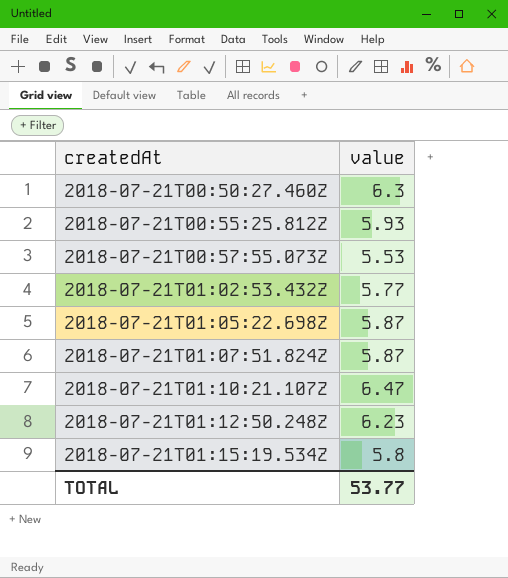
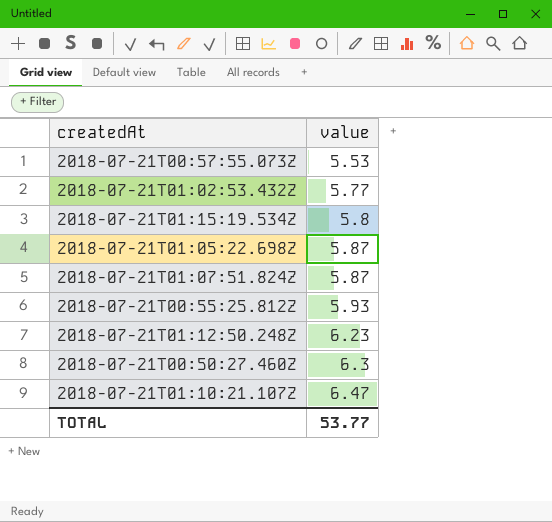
row order: createdAt ascending -> value ascending

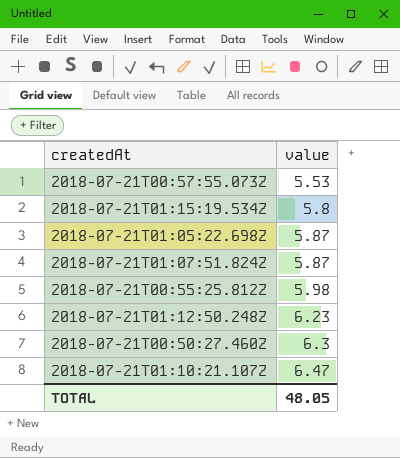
row 2018-07-21T01:02:53.432Z: 5.77 -> none
2018-07-21T00:55:25.812Z | value: 5.93 -> 5.98
TOTAL | value: 53.77 -> 48.05

